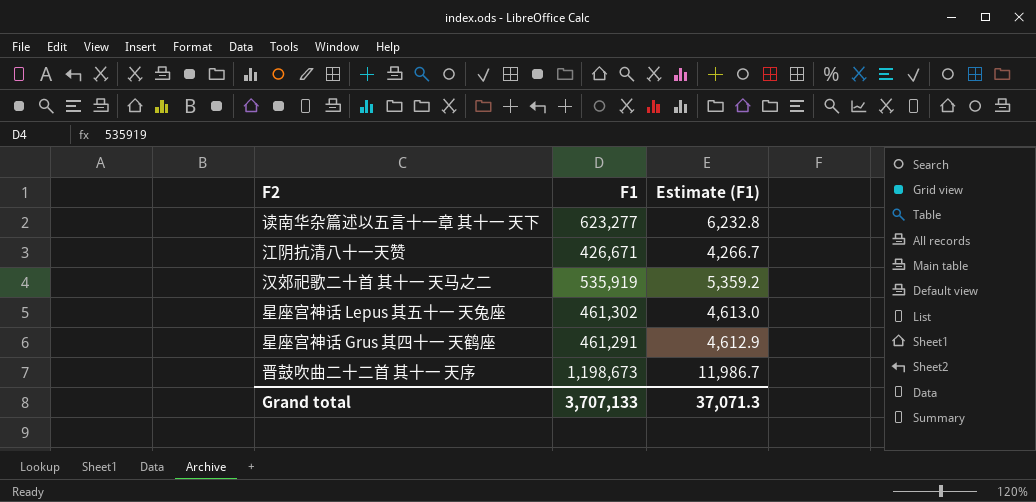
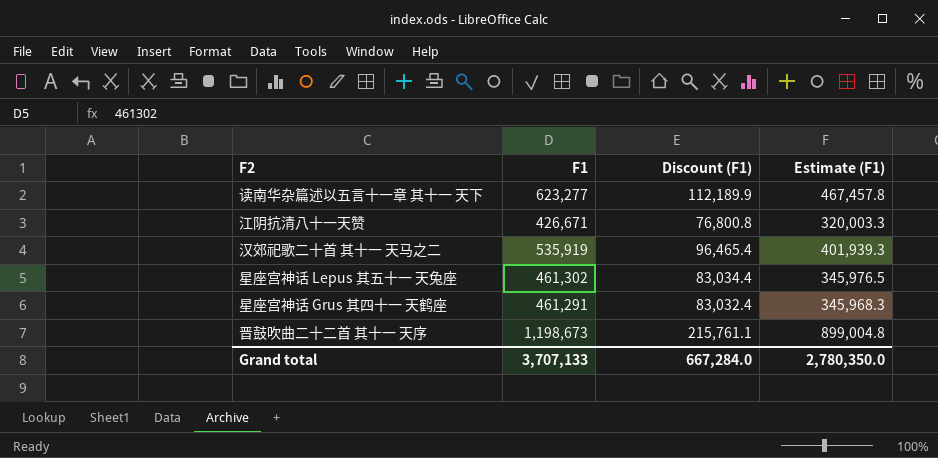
column Discount (F1) | formula: none -> [F1] * 0.18
column Estimate (F1) | formula: [F1] * 0.01 -> [F1] * 0.75
Grand total | Estimate (F1): 37,071.3 -> 2,780,350.0

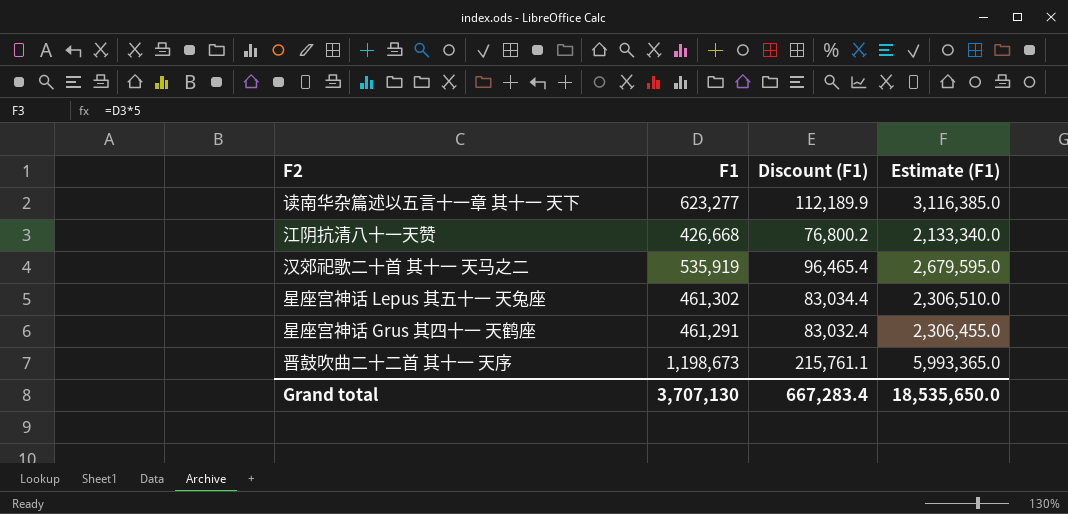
column Estimate (F1) | formula: [F1] * 0.75 -> [F1] * 5
江阴抗清八十一天赞 | F1: 426,671 -> 426,668
江阴抗清八十一天赞 | Discount (F1): 76,800.8 -> 76,800.2
Grand total | F1: 3,707,133 -> 3,707,130
Grand total | Discount (F1): 667,284.0 -> 667,283.4
Grand total | Estimate (F1): 2,780,350.0 -> 18,535,650.0

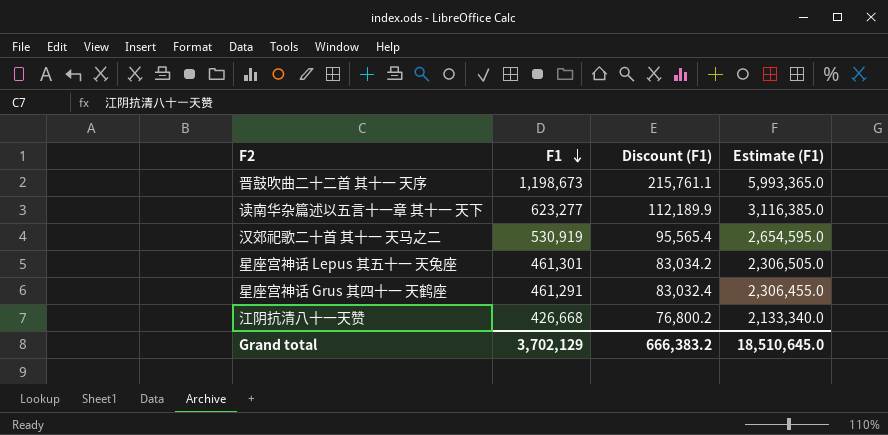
row order: none -> F1 descending
汉郊祀歌二十首 其十一 天马之二 | F1: 535,919 -> 530,919
汉郊祀歌二十首 其十一 天马之二 | Discount (F1): 96,465.4 -> 95,565.4
汉郊祀歌二十首 其十一 天马之二 | Estimate (F1): 2,679,595.0 -> 2,654,595.0
星座宫神话 Lepus 其五十一 天兔座 | F1: 461,302 -> 461,301
星座宫神话 Lepus 其五十一 天兔座 | Discount (F1): 83,034.4 -> 83,034.2
星座宫神话 Lepus 其五十一 天兔座 | Estimate (F1): 2,306,510.0 -> 2,306,505.0
Grand total | F1: 3,707,130 -> 3,702,129
Grand total | Discount (F1): 667,283.4 -> 666,383.2
Grand total | Estimate (F1): 18,535,650.0 -> 18,510,645.0

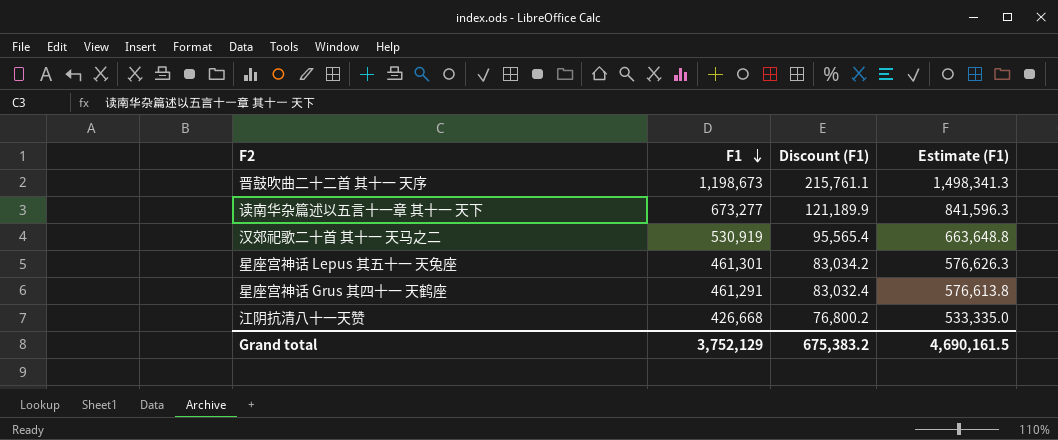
column Estimate (F1) | formula: [F1] * 5 -> [F1] * 1.25
读南华杂篇述以五言十一章 其十一 天下 | F1: 623,277 -> 673,277
读南华杂篇述以五言十一章 其十一 天下 | Discount (F1): 112,189.9 -> 121,189.9
Grand total | F1: 3,702,129 -> 3,752,129
Grand total | Discount (F1): 666,383.2 -> 675,383.2
Grand total | Estimate (F1): 18,510,645.0 -> 4,690,161.5

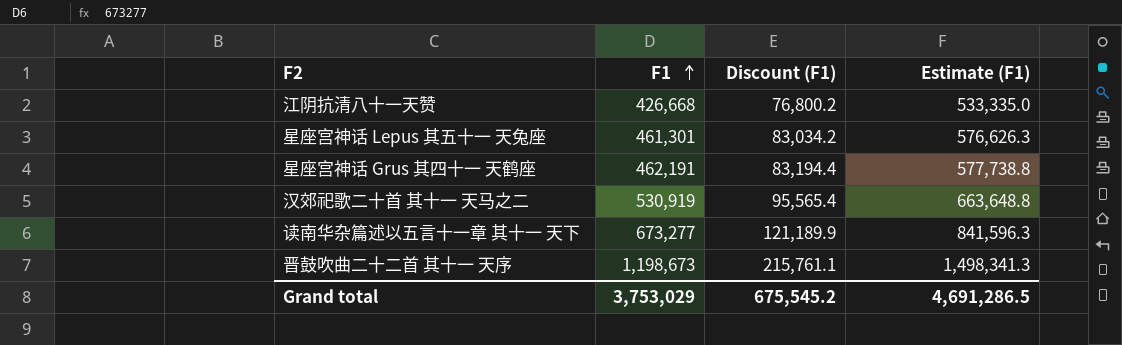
row order: F1 descending -> F1 ascending
星座宫神话 Grus 其四十一 天鹤座 | F1: 461,291 -> 462,191
星座宫神话 Grus 其四十一 天鹤座 | Discount (F1): 83,032.4 -> 83,194.4
星座宫神话 Grus 其四十一 天鹤座 | Estimate (F1): 576,613.8 -> 577,738.8
Grand total | F1: 3,752,129 -> 3,753,029
Grand total | Discount (F1): 675,383.2 -> 675,545.2
Grand total | Estimate (F1): 4,690,161.5 -> 4,691,286.5

